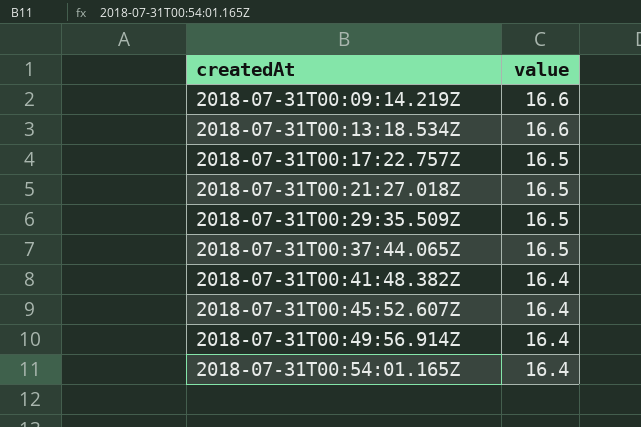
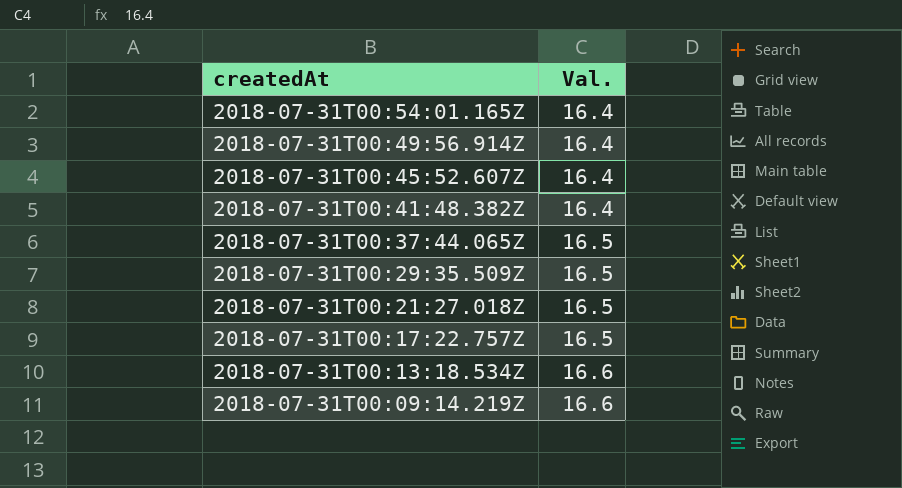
row order: createdAt ascending -> createdAt descending
column name: value -> Val.

